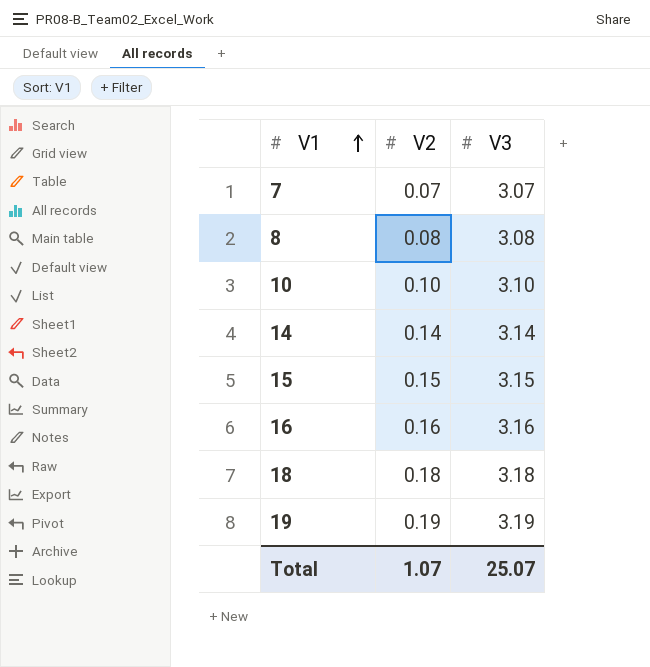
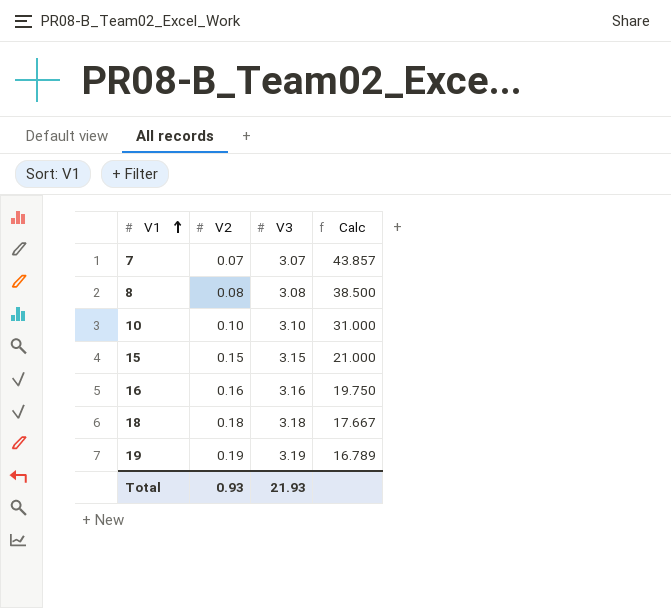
column Calc | formula: none -> [V3] / [V2]
row 14: 0.14 | 3.14 -> none
Total | V2: 1.07 -> 0.93
Total | V3: 25.07 -> 21.93

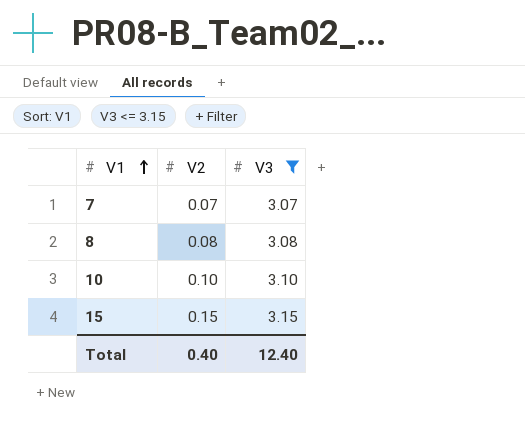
filter: none -> V3 <= 3.15
column Calc | formula: [V3] / [V2] -> none
Total | V2: 0.93 -> 0.40
Total | V3: 21.93 -> 12.40

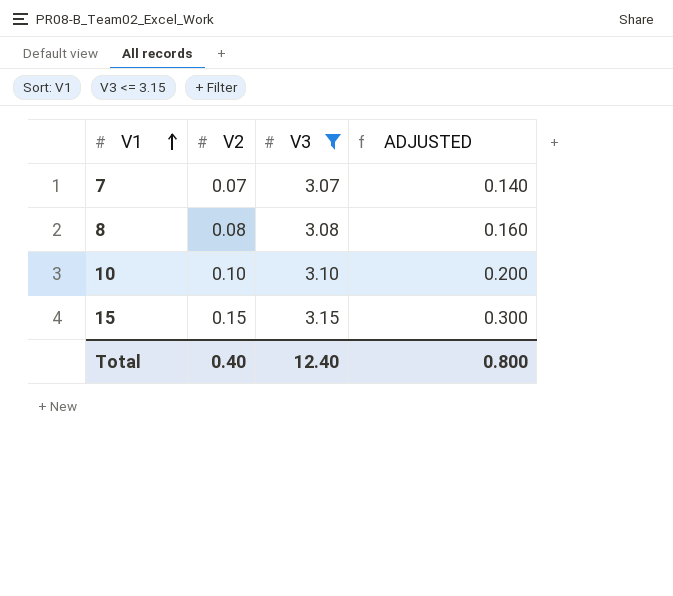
column ADJUSTED | formula: none -> [V2] * 2

